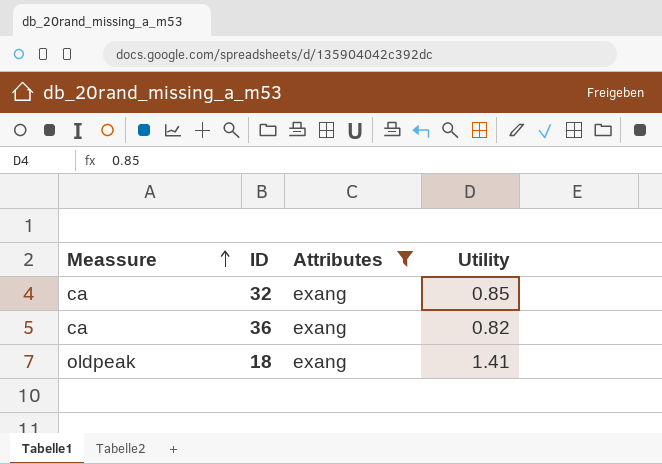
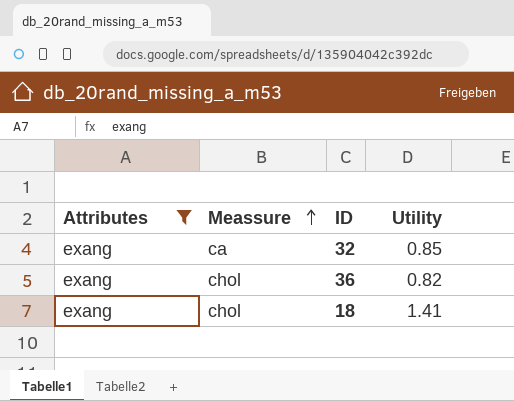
column Attributes | position: 3 -> 1
36 | Meassure: ca -> chol
18 | Meassure: oldpeak -> chol

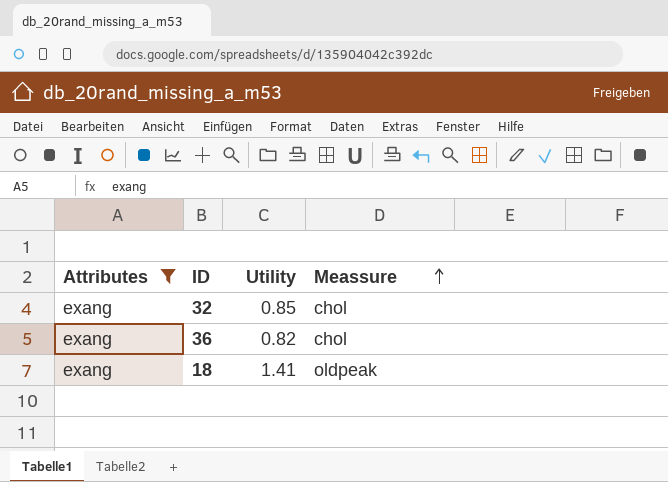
column Meassure | position: 2 -> 4
32 | Meassure: ca -> chol
18 | Meassure: chol -> oldpeak

